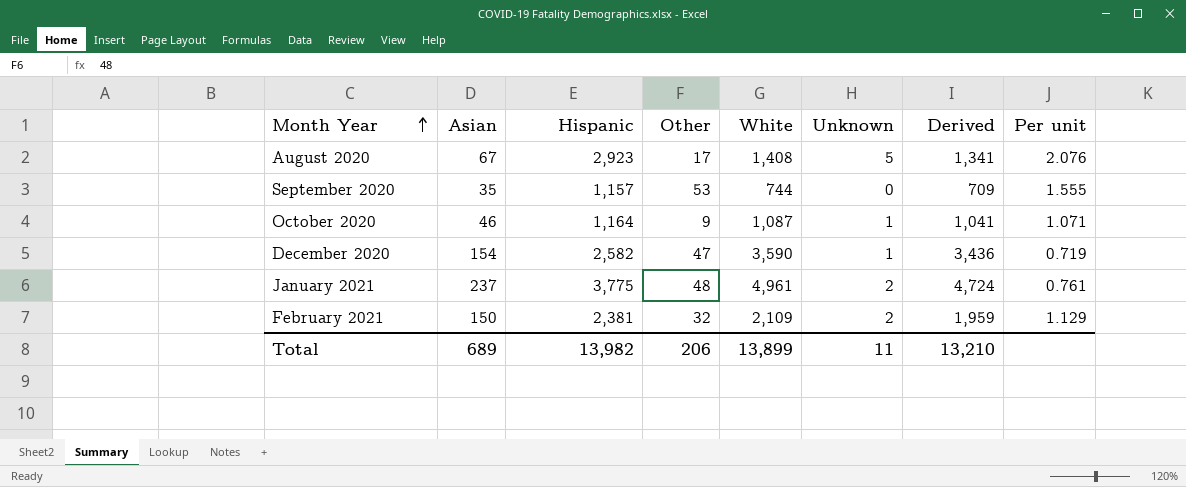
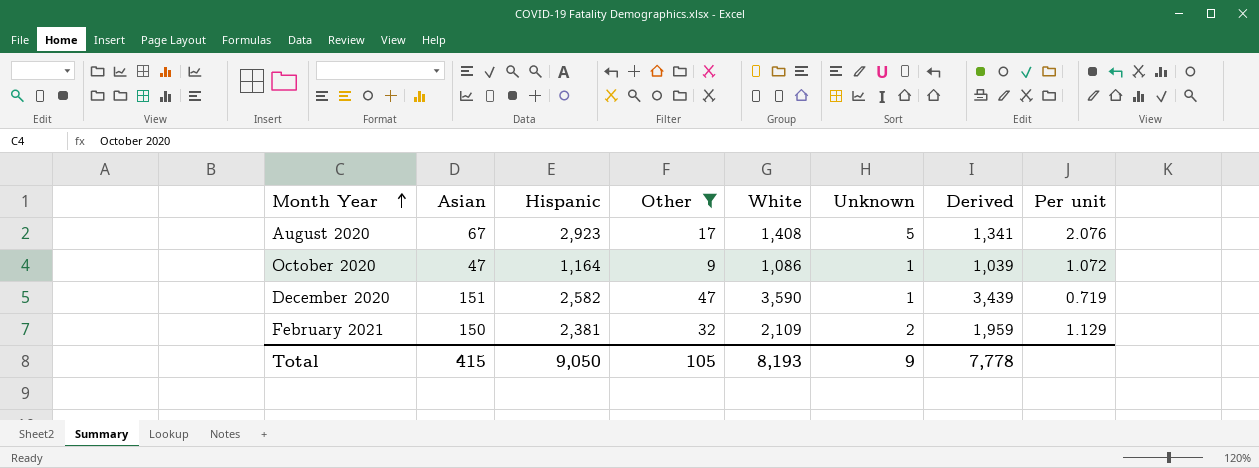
filter: none -> Other <= 47
October 2020 | Asian: 46 -> 47
October 2020 | White: 1,087 -> 1,086
October 2020 | Derived: 1,041 -> 1,039
October 2020 | Per unit: 1.071 -> 1.072
December 2020 | Asian: 154 -> 151
December 2020 | Derived: 3,436 -> 3,439
Total | Asian: 689 -> 415
Total | Hispanic: 13,982 -> 9,050
Total | Other: 206 -> 105
Total | White: 13,899 -> 8,193
Total | Unknown: 11 -> 9
Total | Derived: 13,210 -> 7,778

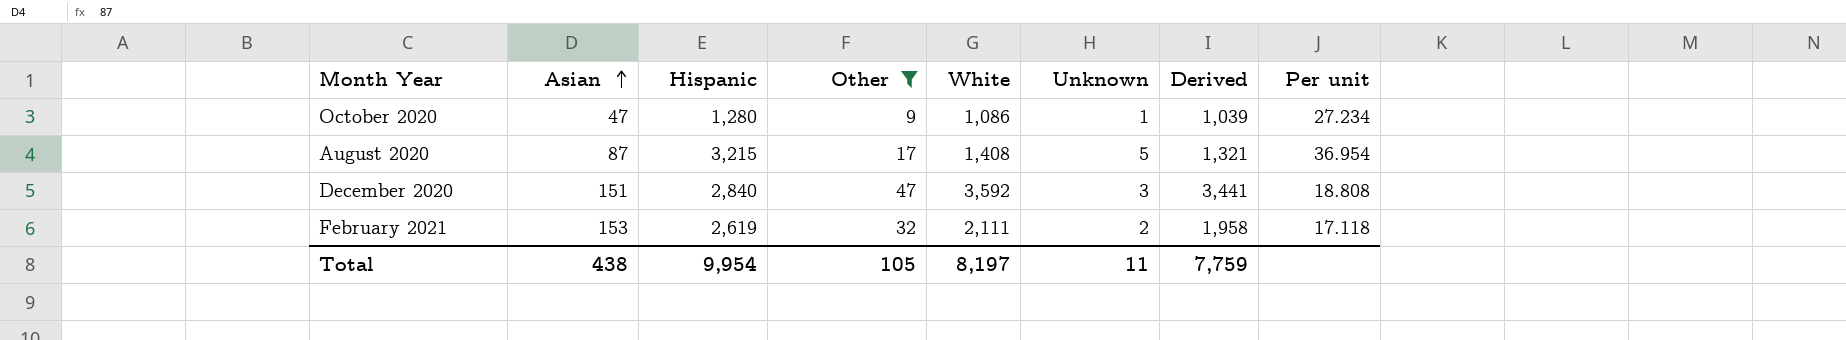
row order: Month Year ascending -> Asian ascending
column Per unit | formula: [Hispanic] / [White] -> [Hispanic] / [Asian]
October 2020 | Hispanic: 1,164 -> 1,280
August 2020 | Asian: 67 -> 87
August 2020 | Hispanic: 2,923 -> 3,215
August 2020 | Derived: 1,341 -> 1,321
December 2020 | Hispanic: 2,582 -> 2,840
December 2020 | White: 3,590 -> 3,592
December 2020 | Unknown: 1 -> 3
December 2020 | Derived: 3,439 -> 3,441
February 2021 | Asian: 150 -> 153
February 2021 | Hispanic: 2,381 -> 2,619
February 2021 | White: 2,109 -> 2,111
February 2021 | Derived: 1,959 -> 1,958
Total | Asian: 415 -> 438
Total | Hispanic: 9,050 -> 9,954
Total | White: 8,193 -> 8,197
Total | Unknown: 9 -> 11
Total | Derived: 7,778 -> 7,759

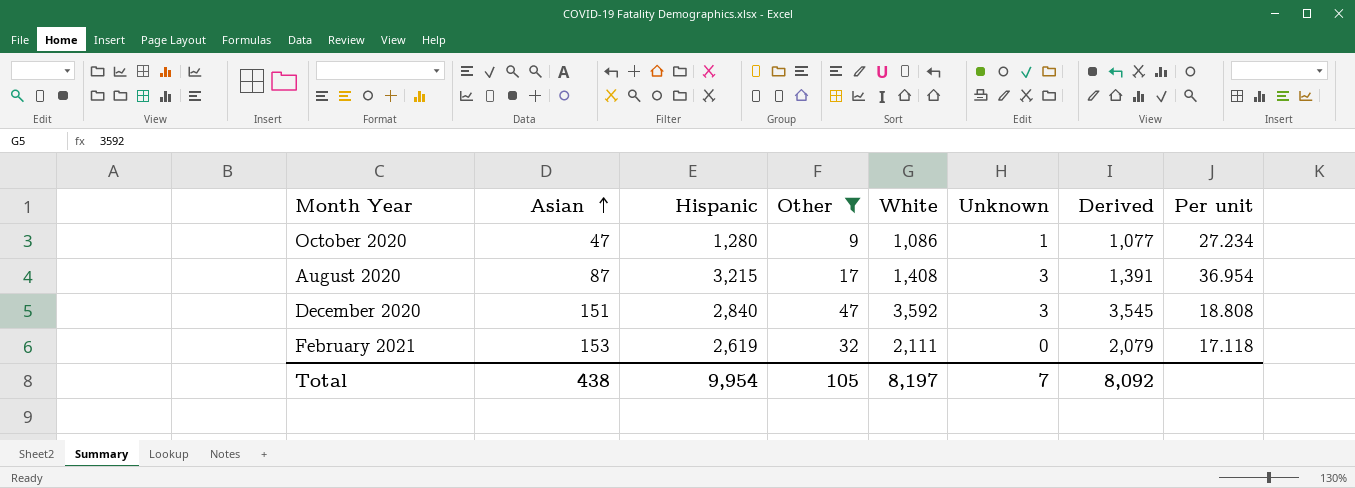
column Derived | formula: [White] - [Asian] -> [White] - [Other]
August 2020 | Unknown: 5 -> 3
February 2021 | Unknown: 2 -> 0
Total | Unknown: 11 -> 7
Total | Derived: 7,759 -> 8,092

